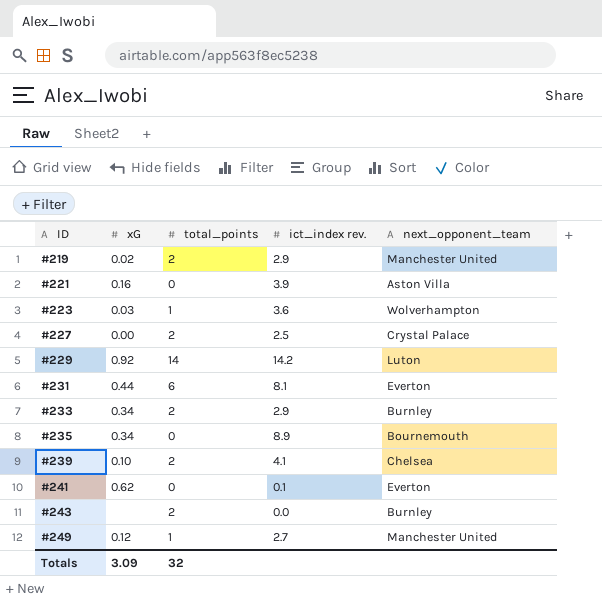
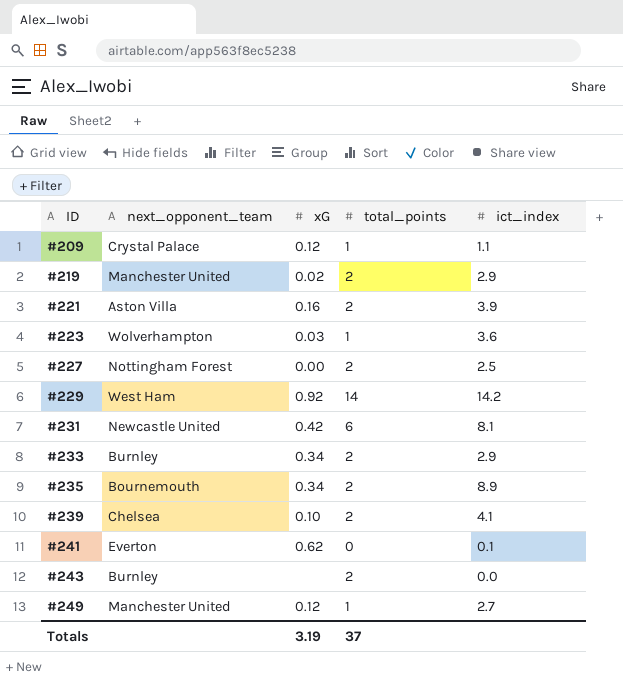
column next_opponent_team | position: 5 -> 2
column name: ict_index rev. -> ict_index
row #209: none -> Crystal Palace | 0.12 | 1 | 1.1
#221 | total_points: 0 -> 2
#227 | next_opponent_team: Crystal Palace -> Nottingham Forest
#229 | next_opponent_team: Luton -> West Ham
#231 | next_opponent_team: Everton -> Newcastle United
#231 | xG: 0.44 -> 0.42
#235 | total_points: 0 -> 2
Totals | xG: 3.09 -> 3.19
Totals | total_points: 32 -> 37

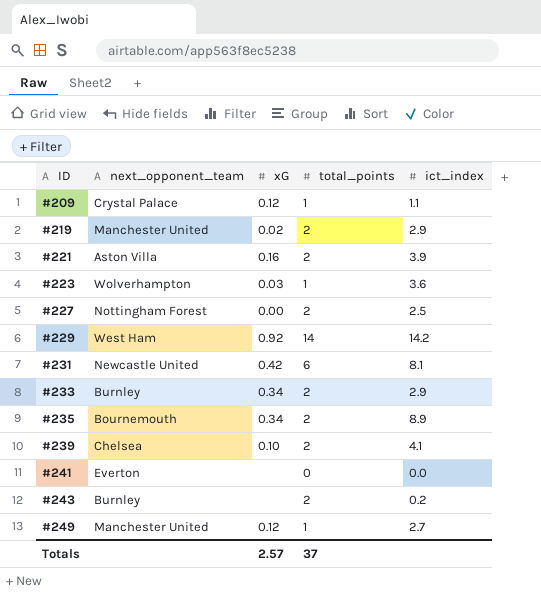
#241 | xG: 0.62 -> none
#241 | ict_index: 0.1 -> 0.0
#243 | ict_index: 0.0 -> 0.2
Totals | xG: 3.19 -> 2.57

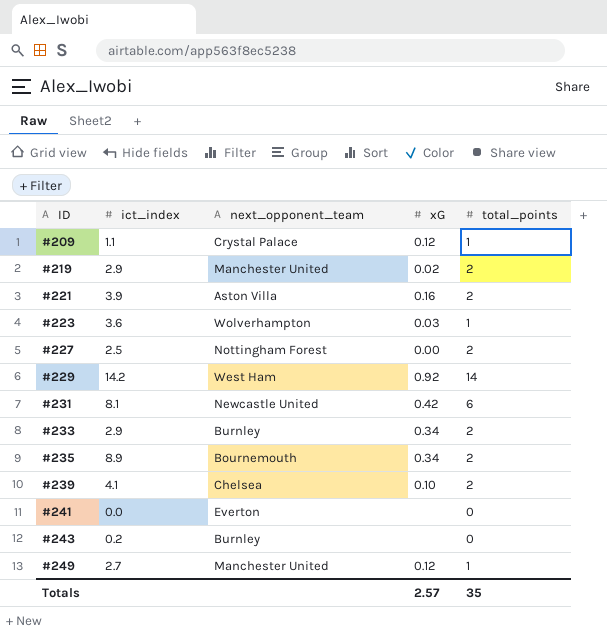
column ict_index | position: 5 -> 2
#243 | total_points: 2 -> 0
Totals | total_points: 37 -> 35

